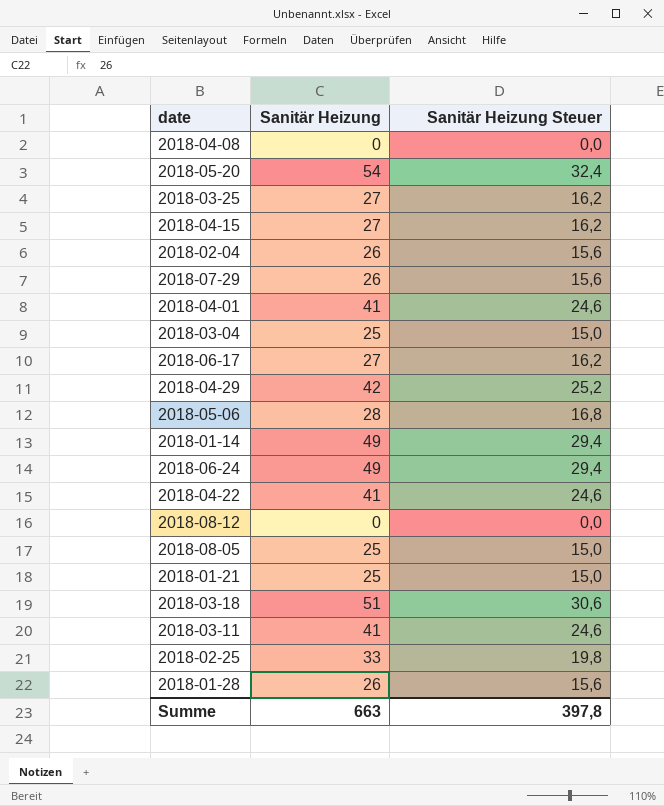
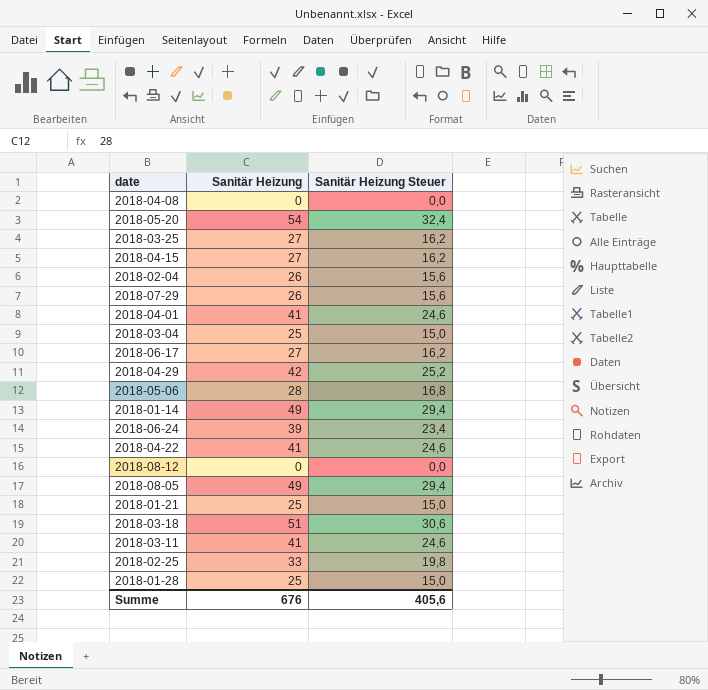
2018-06-24 | Sanitär Heizung: 49 -> 39
2018-06-24 | Sanitär Heizung Steuer: 29,4 -> 23,4
2018-08-05 | Sanitär Heizung: 25 -> 49
2018-08-05 | Sanitär Heizung Steuer: 15,0 -> 29,4
2018-01-28 | Sanitär Heizung: 26 -> 25
2018-01-28 | Sanitär Heizung Steuer: 15,6 -> 15,0
Summe | Sanitär Heizung: 663 -> 676
Summe | Sanitär Heizung Steuer: 397,8 -> 405,6

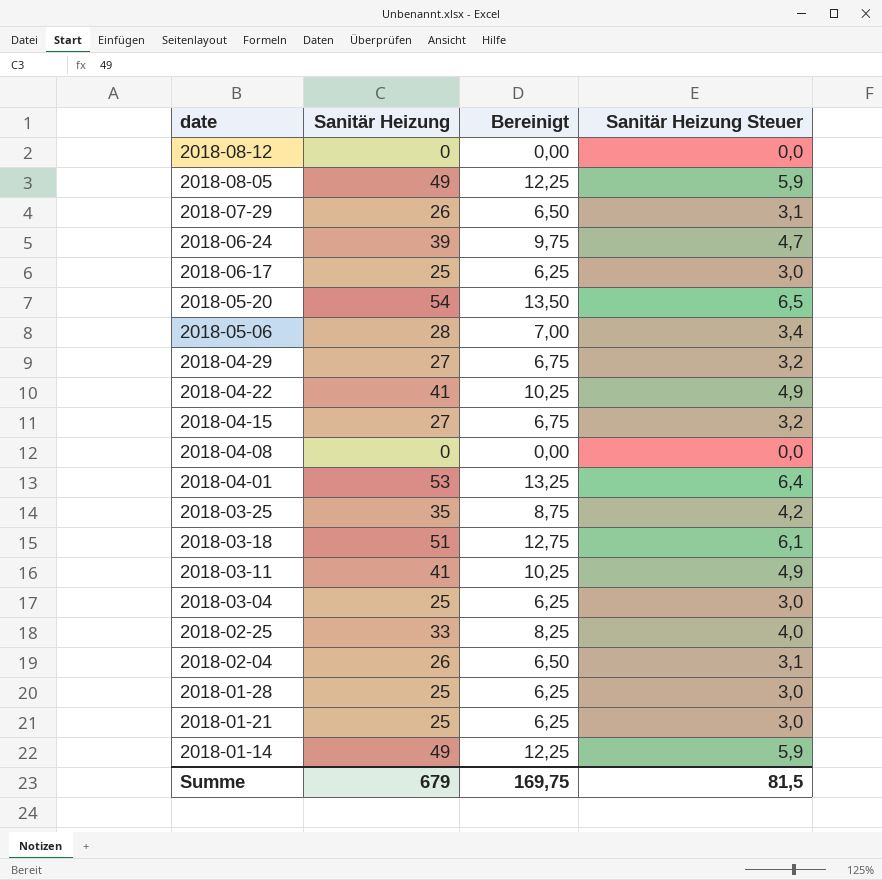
row order: none -> date descending
column Bereinigt | formula: none -> [Sanitär Heizung] * 0,25
column Sanitär Heizung Steuer | formula: [Sanitär Heizung] * 0,6 -> [Sanitär Heizung] * 0,12
2018-06-17 | Sanitär Heizung: 27 -> 25
2018-04-29 | Sanitär Heizung: 42 -> 27
2018-04-01 | Sanitär Heizung: 41 -> 53
2018-03-25 | Sanitär Heizung: 27 -> 35
Summe | Sanitär Heizung: 676 -> 679
Summe | Sanitär Heizung Steuer: 405,6 -> 81,5

